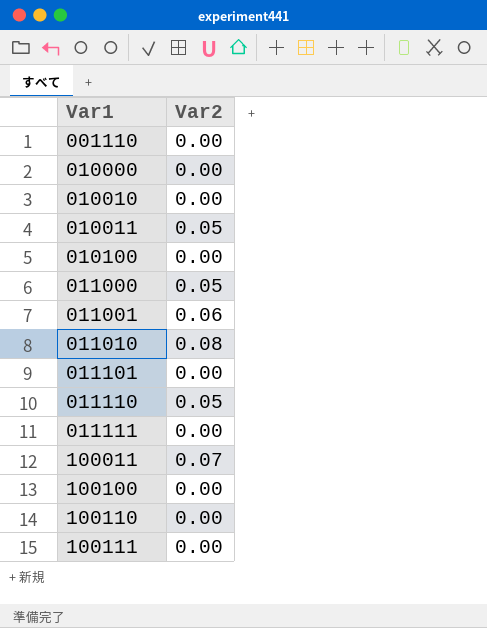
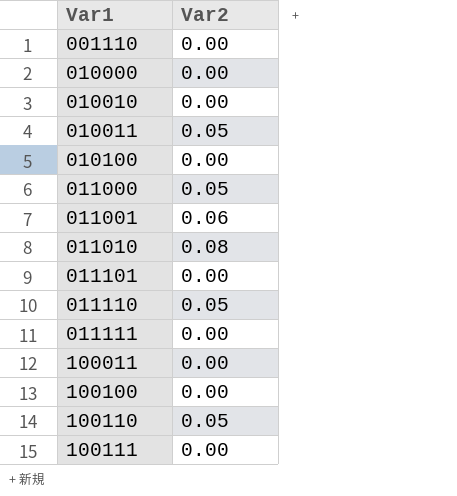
100011 | Var2: 0.07 -> 0.00
100110 | Var2: 0.00 -> 0.05

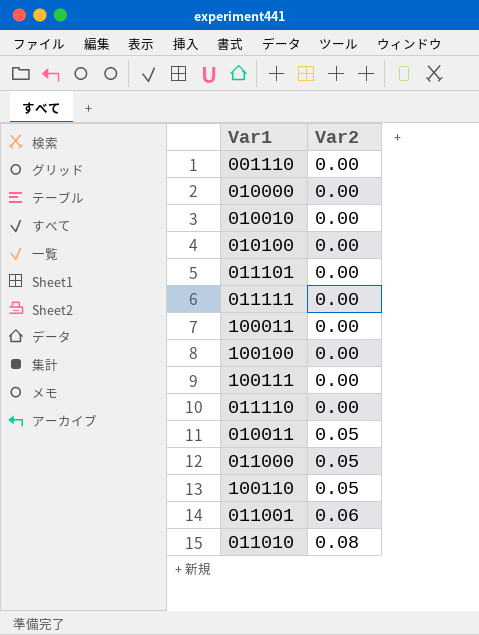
row order: Var1 ascending -> Var2 ascending
011110 | Var2: 0.05 -> 0.00

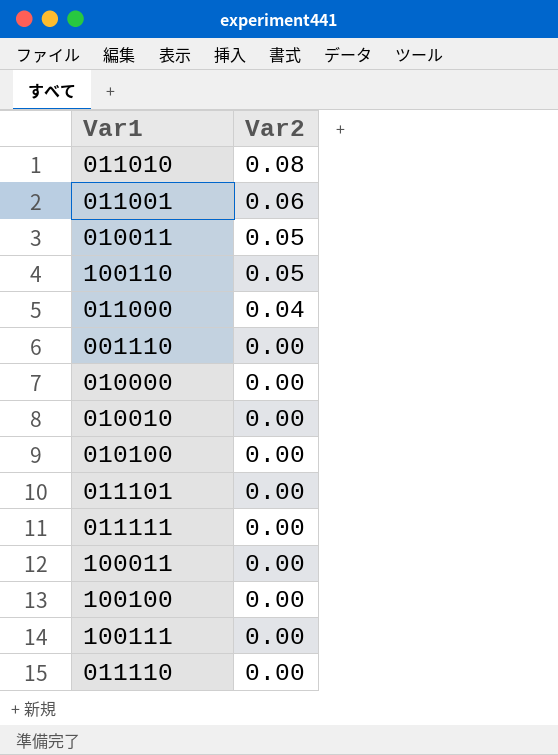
row order: Var2 ascending -> Var2 descending
011000 | Var2: 0.05 -> 0.04

